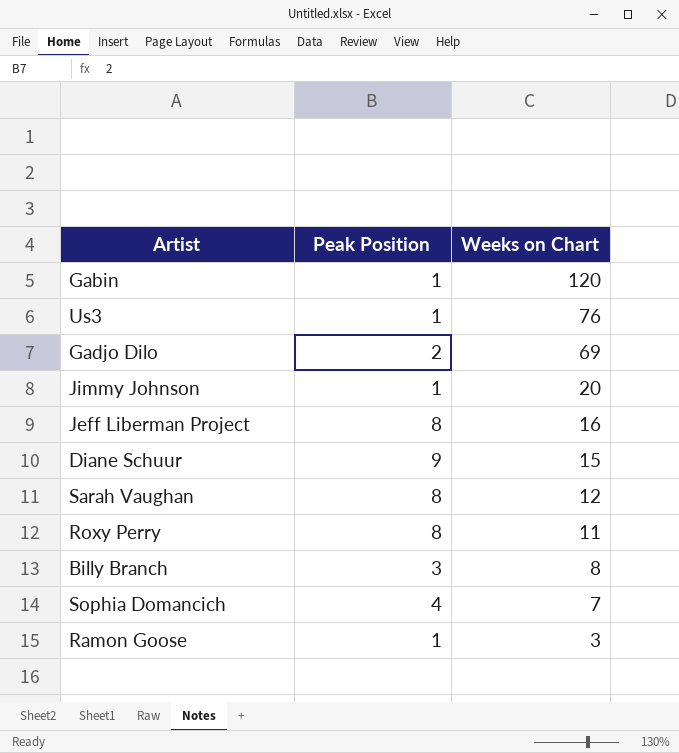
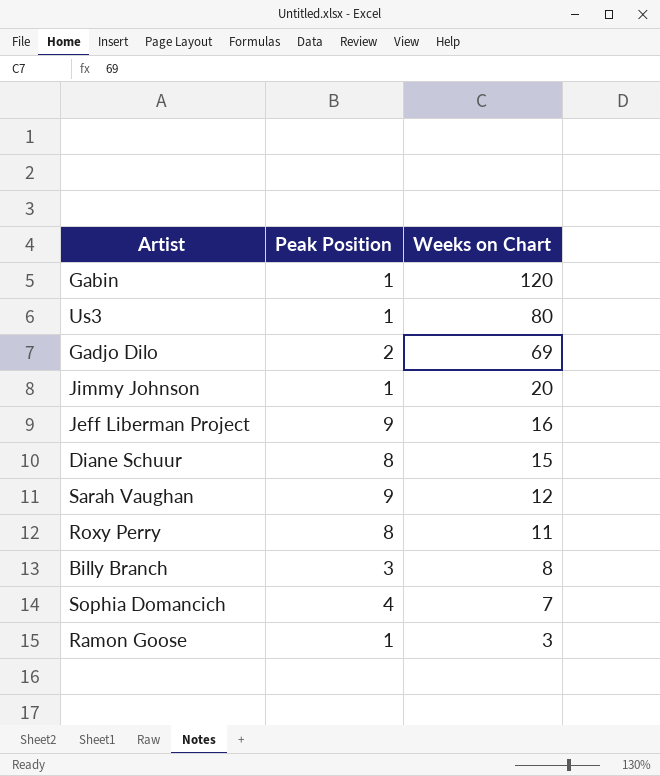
Us3 | Weeks on Chart: 76 -> 80
Jeff Liberman Project | Peak Position: 8 -> 9
Diane Schuur | Peak Position: 9 -> 8
Sarah Vaughan | Peak Position: 8 -> 9

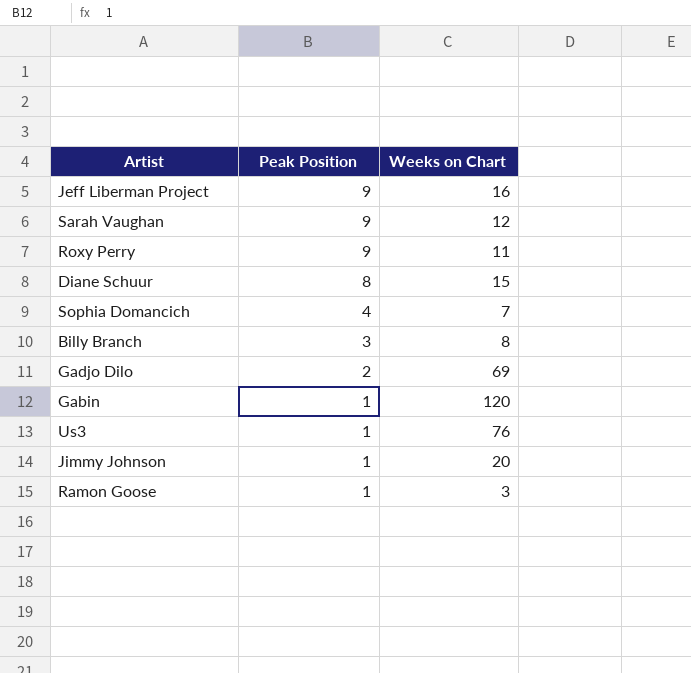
row order: Weeks on Chart descending -> Peak Position descending
Roxy Perry | Peak Position: 8 -> 9
Us3 | Weeks on Chart: 80 -> 76

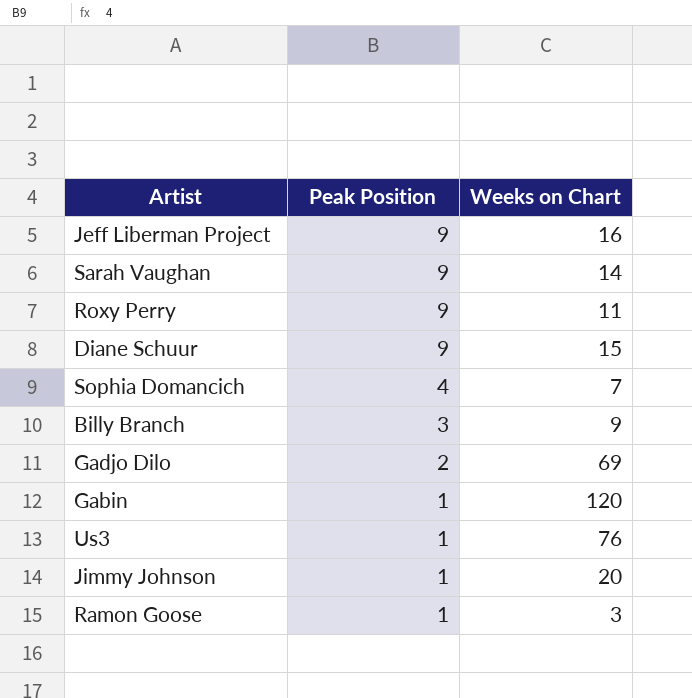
Sarah Vaughan | Weeks on Chart: 12 -> 14
Diane Schuur | Peak Position: 8 -> 9
Billy Branch | Weeks on Chart: 8 -> 9

